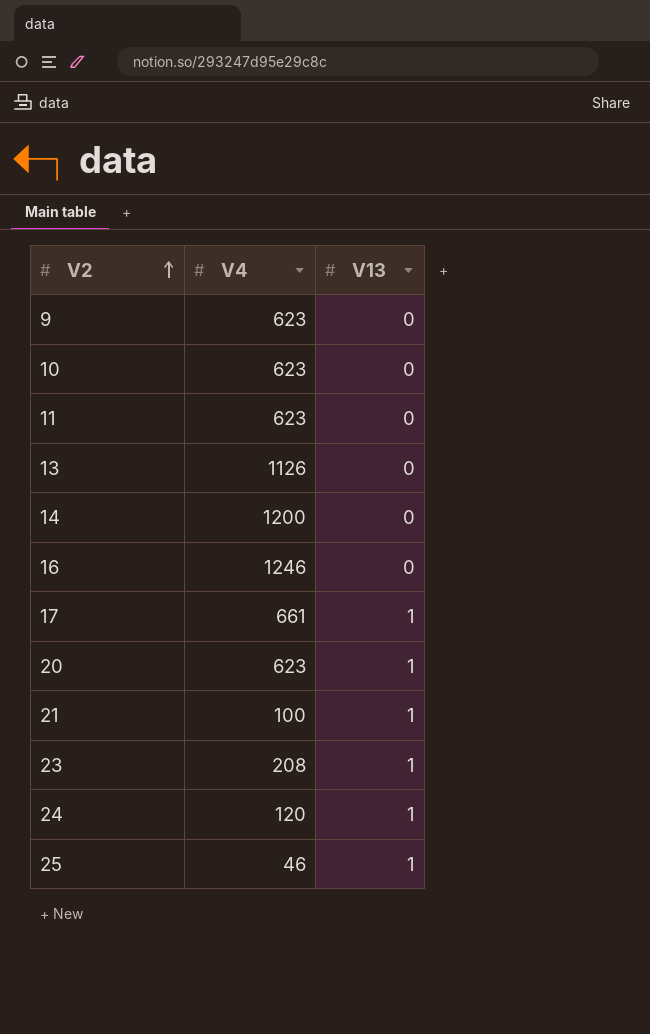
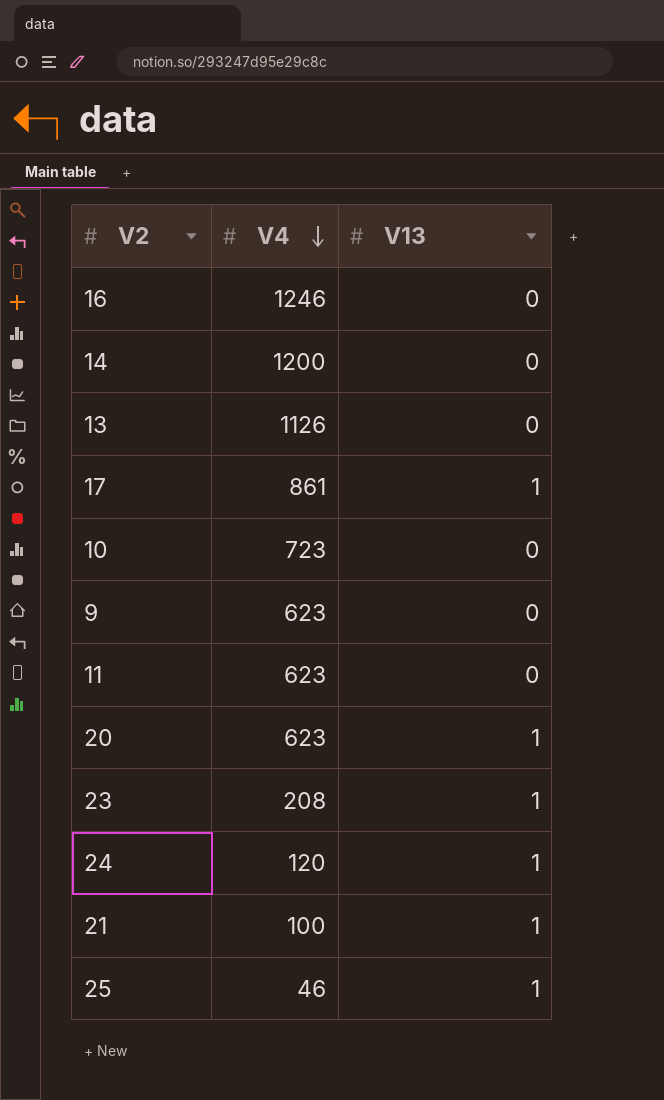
row order: V2 ascending -> V4 descending
17 | V4: 661 -> 861
10 | V4: 623 -> 723

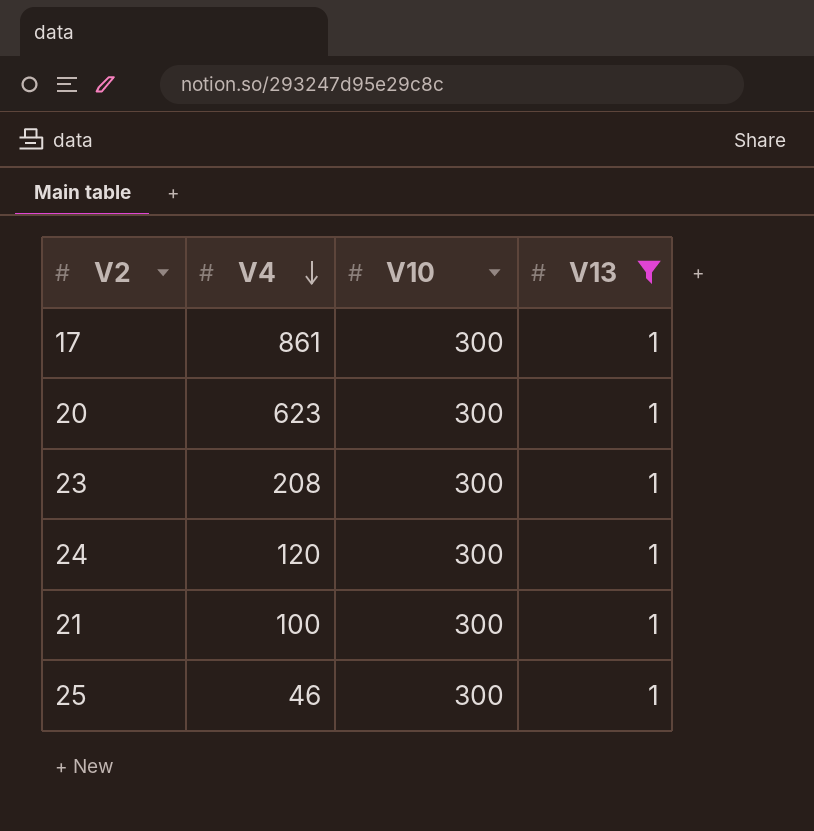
filter: none -> V13 = 1
column V10 | position: none -> 3

